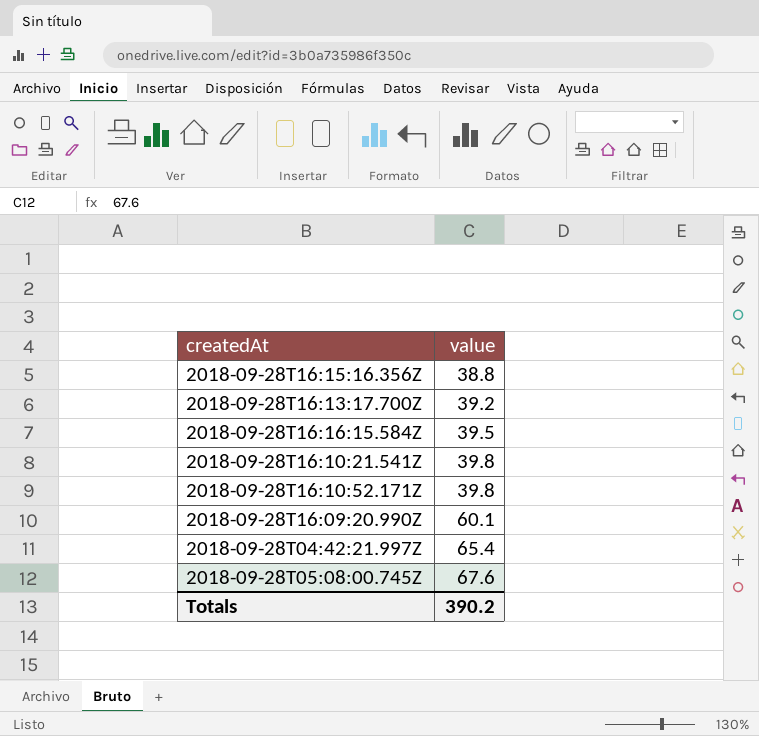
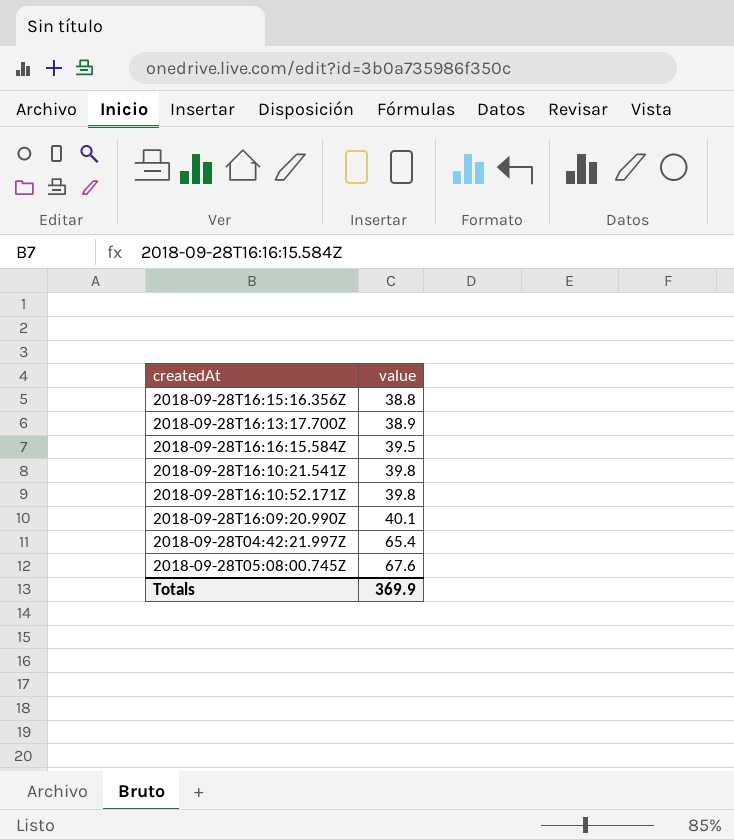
2018-09-28T16:13:17.700Z | value: 39.2 -> 38.9
2018-09-28T16:09:20.990Z | value: 60.1 -> 40.1
Totals | value: 390.2 -> 369.9

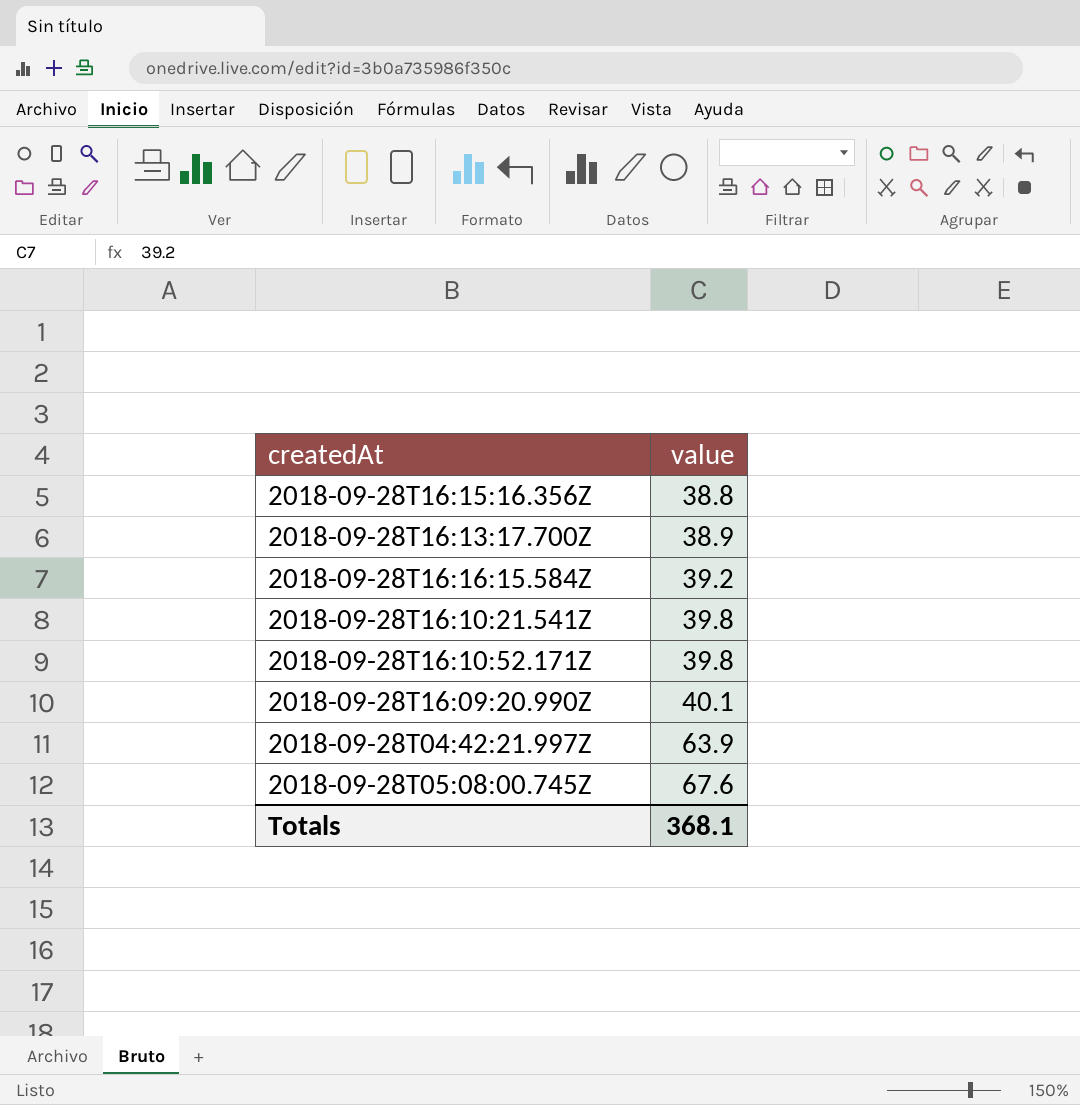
2018-09-28T16:16:15.584Z | value: 39.5 -> 39.2
2018-09-28T04:42:21.997Z | value: 65.4 -> 63.9
Totals | value: 369.9 -> 368.1

